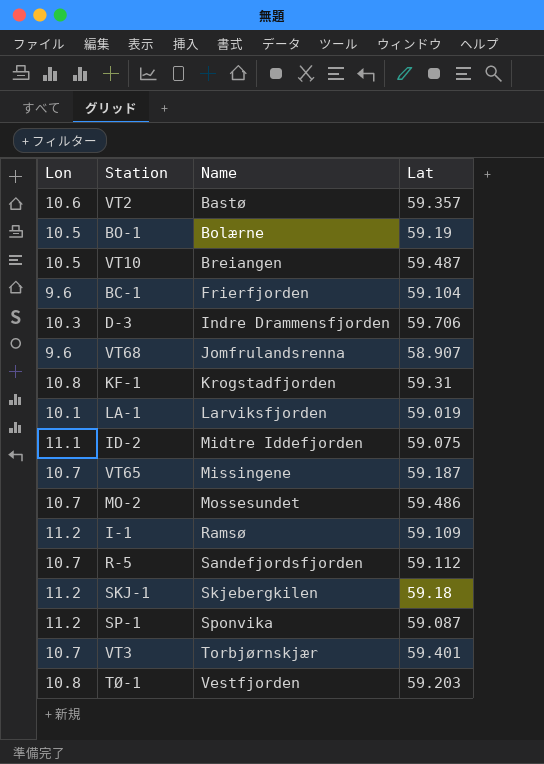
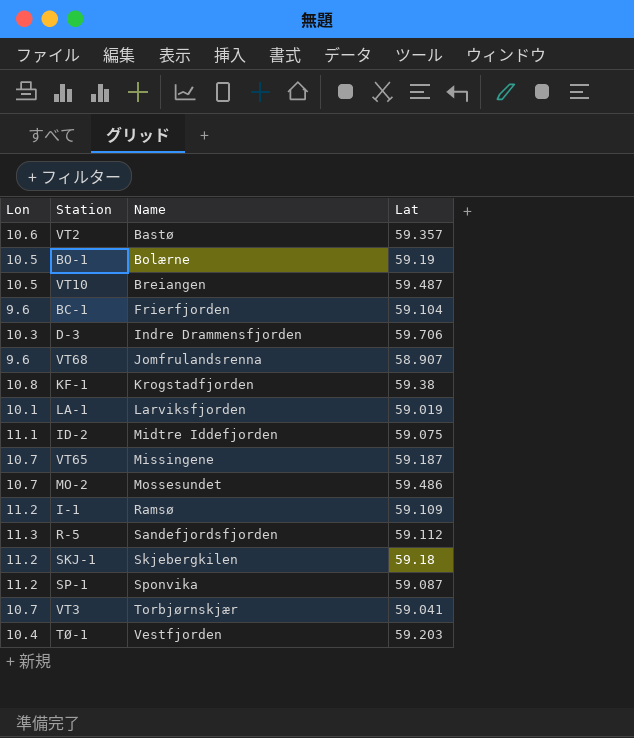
KF-1 | Lat: 59.31 -> 59.38
R-5 | Lon: 10.7 -> 11.3
VT3 | Lat: 59.401 -> 59.041
TØ-1 | Lon: 10.8 -> 10.4

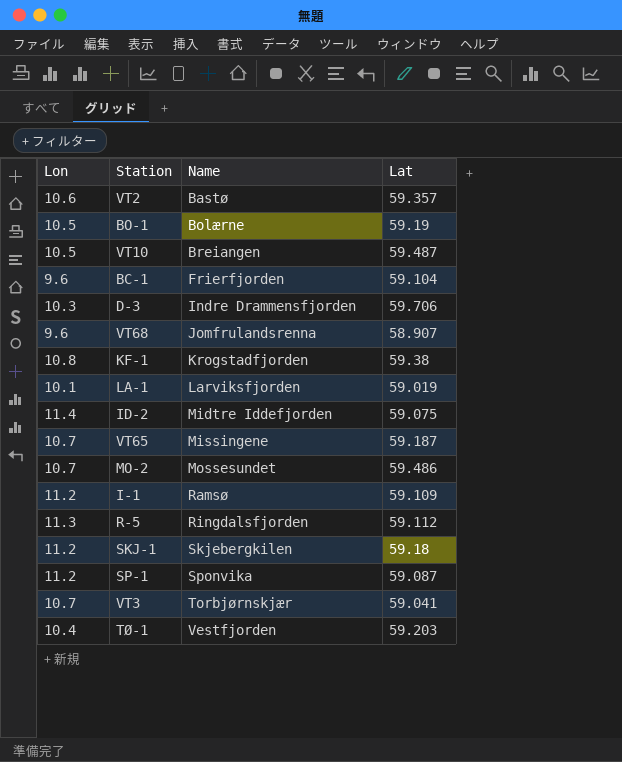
ID-2 | Lon: 11.1 -> 11.4
R-5 | Name: Sandefjordsfjorden -> Ringdalsfjorden

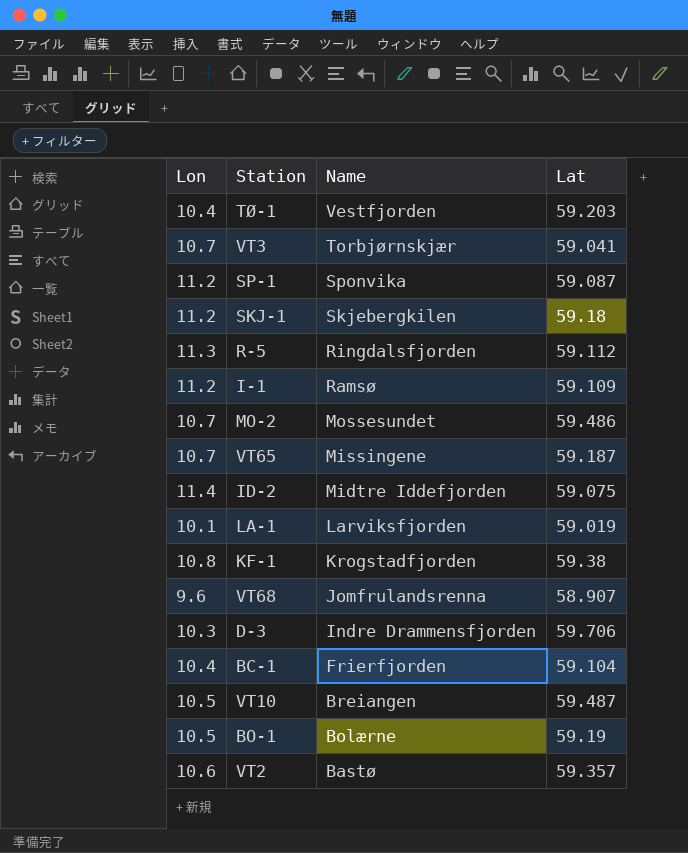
row order: Name ascending -> Name descending
BC-1 | Lon: 9.6 -> 10.4

